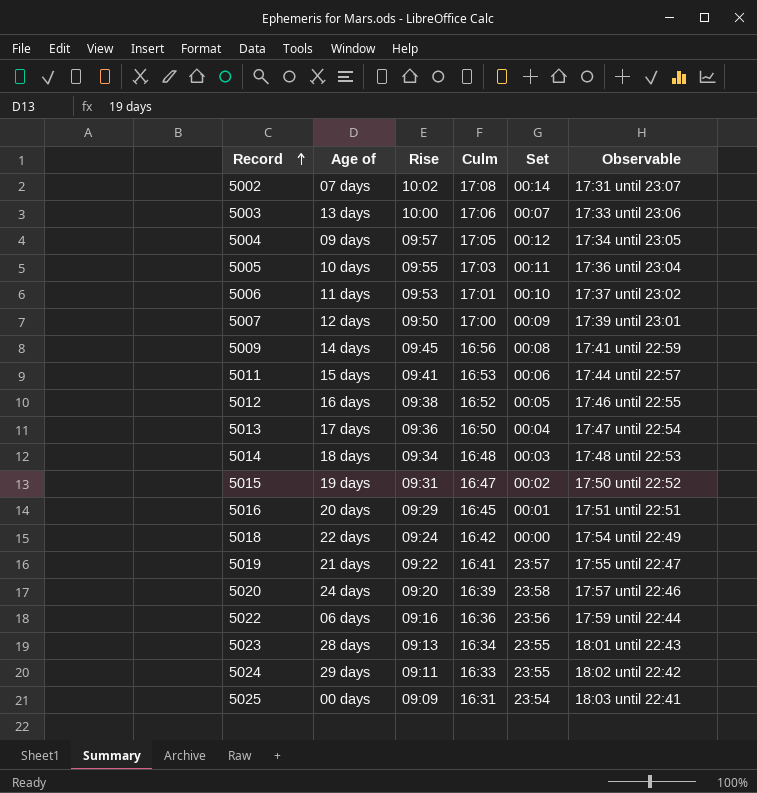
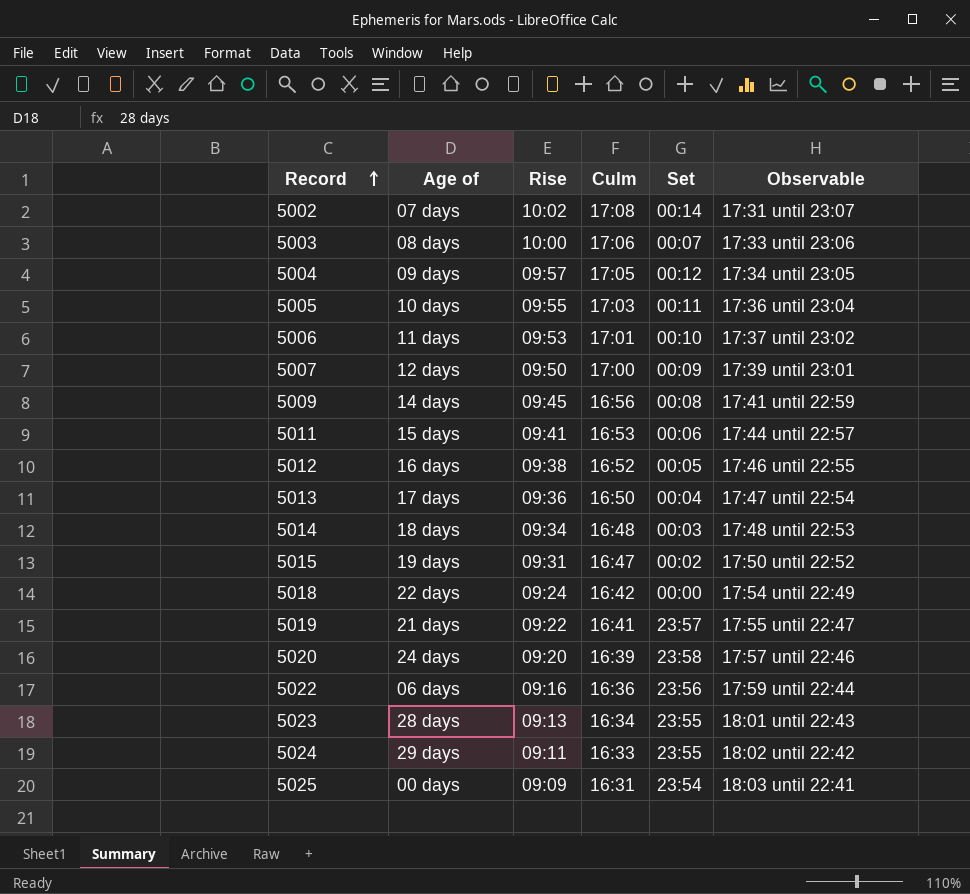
row 5016: 20 days | 09:29 | 16:45 | 00:01 | 17:51 until 22:51 -> none
5003 | Age of: 13 days -> 08 days

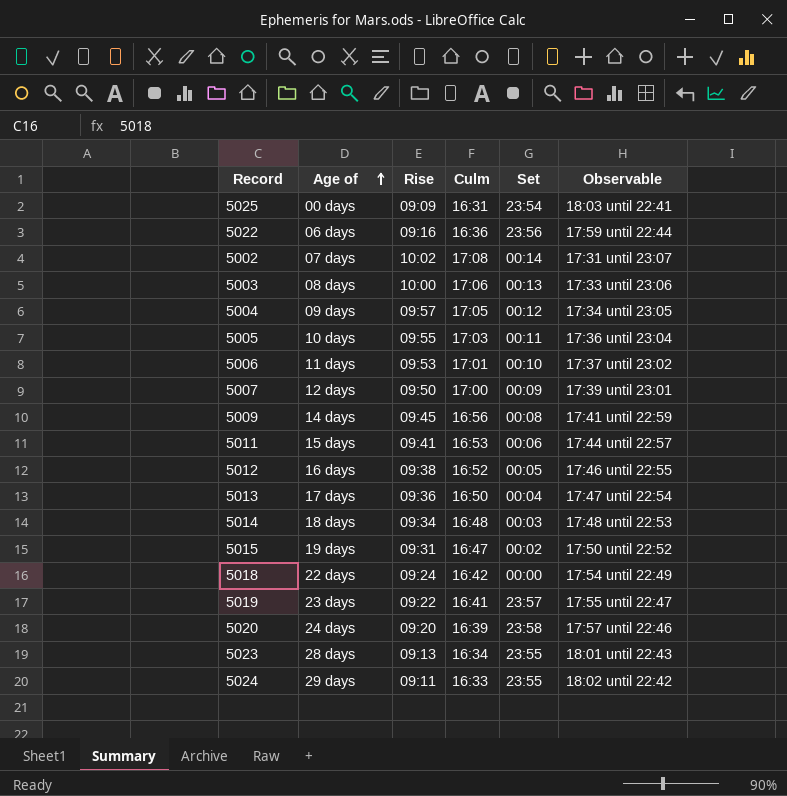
row order: Record ascending -> Age of ascending
5003 | Set: 00:07 -> 00:13
5019 | Age of: 21 days -> 23 days

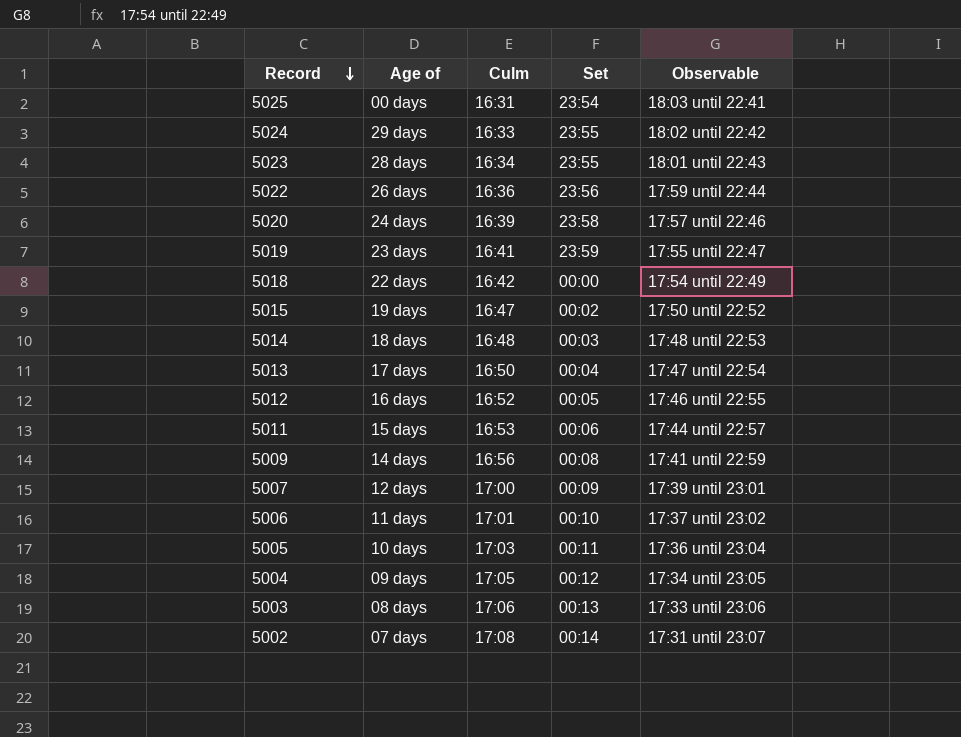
row order: Age of ascending -> Record descending
column Rise | position: 3 -> none
5022 | Age of: 06 days -> 26 days
5019 | Set: 23:57 -> 23:59

